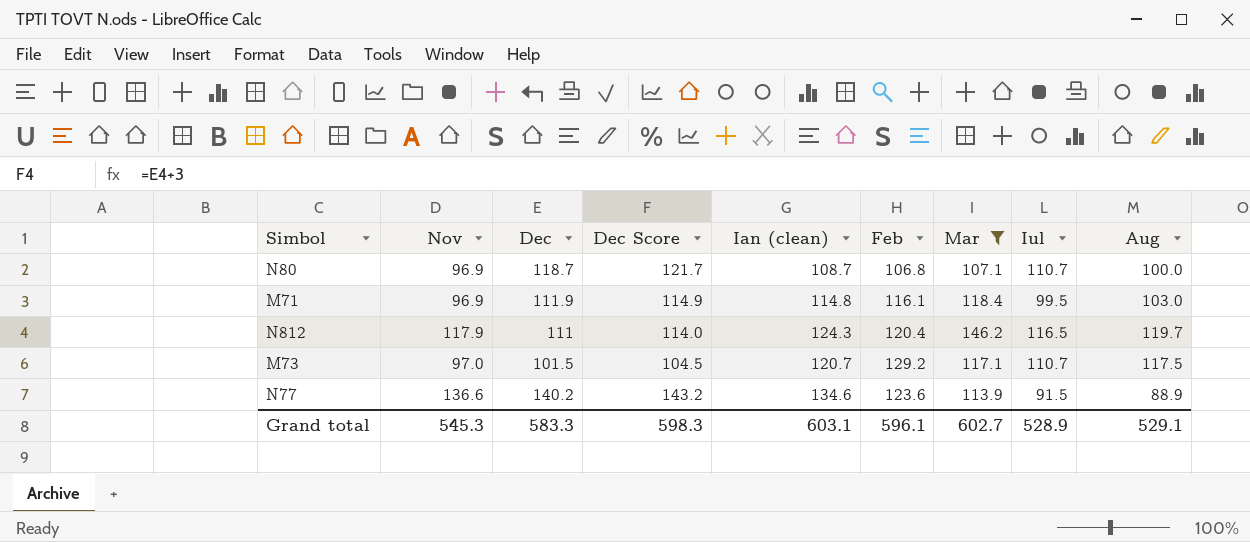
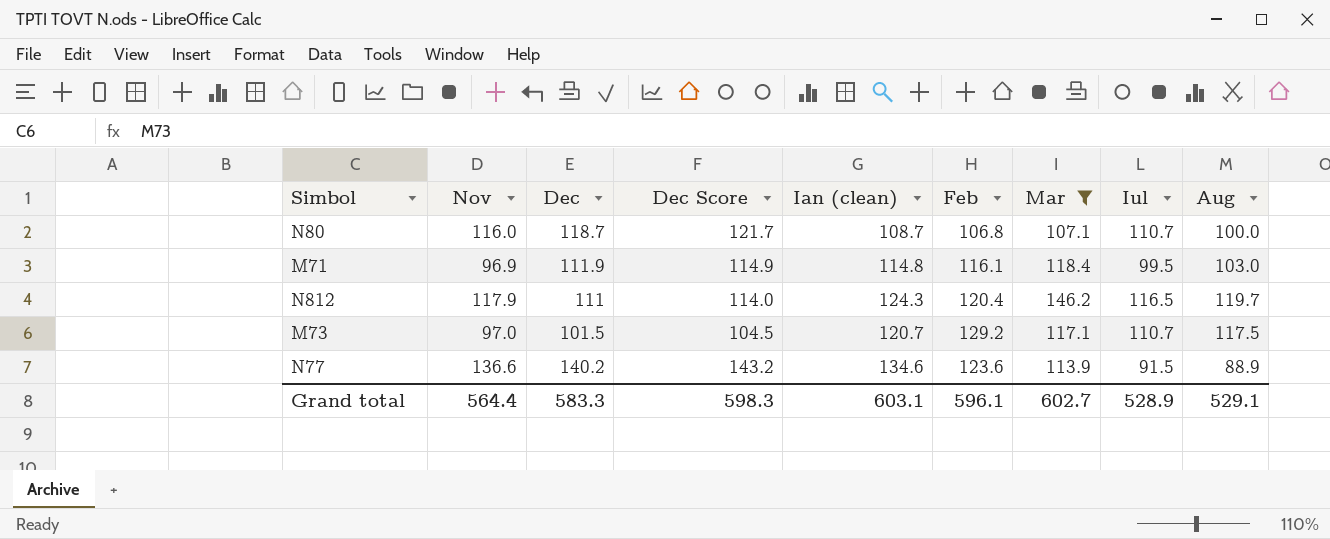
N80 | Nov: 96.9 -> 116.0
Grand total | Nov: 545.3 -> 564.4

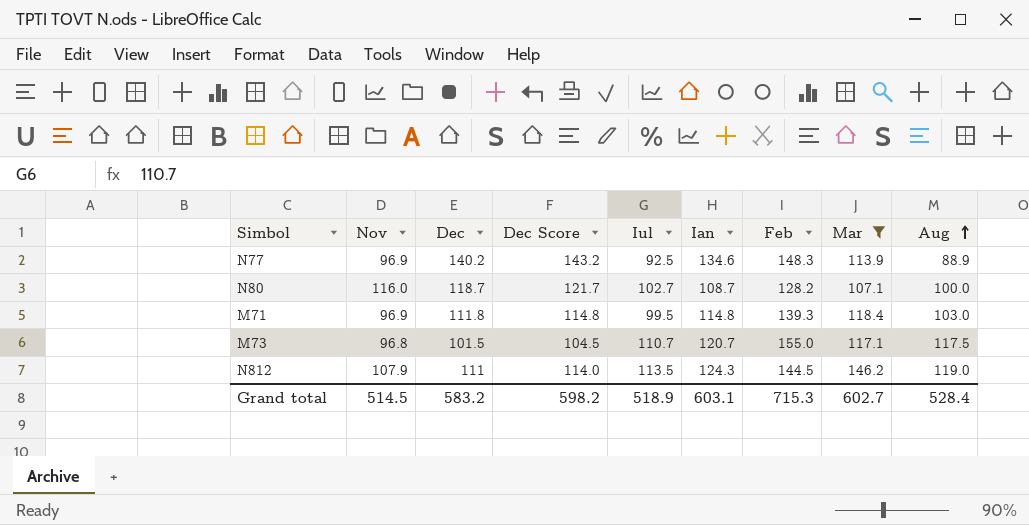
row order: none -> Aug ascending
column Iul | position: 8 -> 5
column name: Ian (clean) -> Ian
N77 | Nov: 136.6 -> 96.9
N77 | Iul: 91.5 -> 92.5
N77 | Feb: 123.6 -> 148.3
N80 | Iul: 110.7 -> 102.7
N80 | Feb: 106.8 -> 128.2
M71 | Dec: 111.9 -> 111.8
M71 | Dec Score: 114.9 -> 114.8
M71 | Feb: 116.1 -> 139.3
M73 | Nov: 97.0 -> 96.8
M73 | Feb: 129.2 -> 155.0
N812 | Nov: 117.9 -> 107.9
N812 | Iul: 116.5 -> 113.5
N812 | Feb: 120.4 -> 144.5
N812 | Aug: 119.7 -> 119.0
Grand total | Nov: 564.4 -> 514.5
Grand total | Dec: 583.3 -> 583.2
Grand total | Dec Score: 598.3 -> 598.2
Grand total | Iul: 528.9 -> 518.9
Grand total | Feb: 596.1 -> 715.3
Grand total | Aug: 529.1 -> 528.4

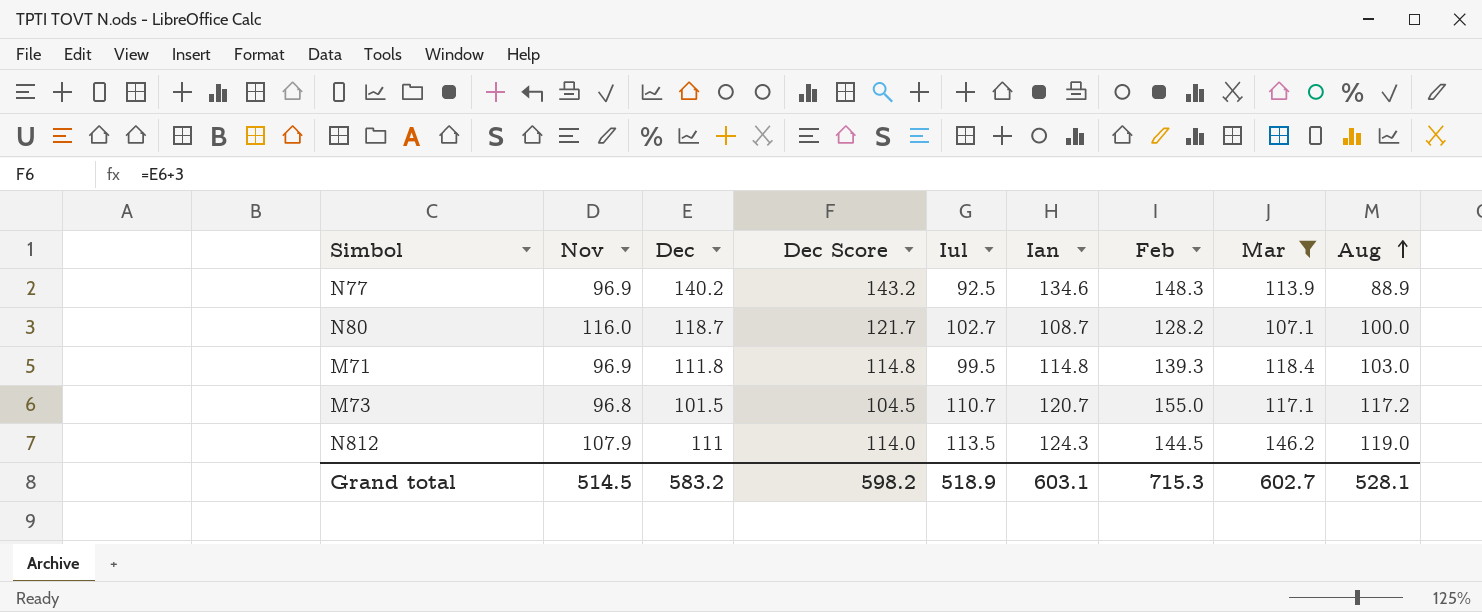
M73 | Aug: 117.5 -> 117.2
Grand total | Aug: 528.4 -> 528.1

